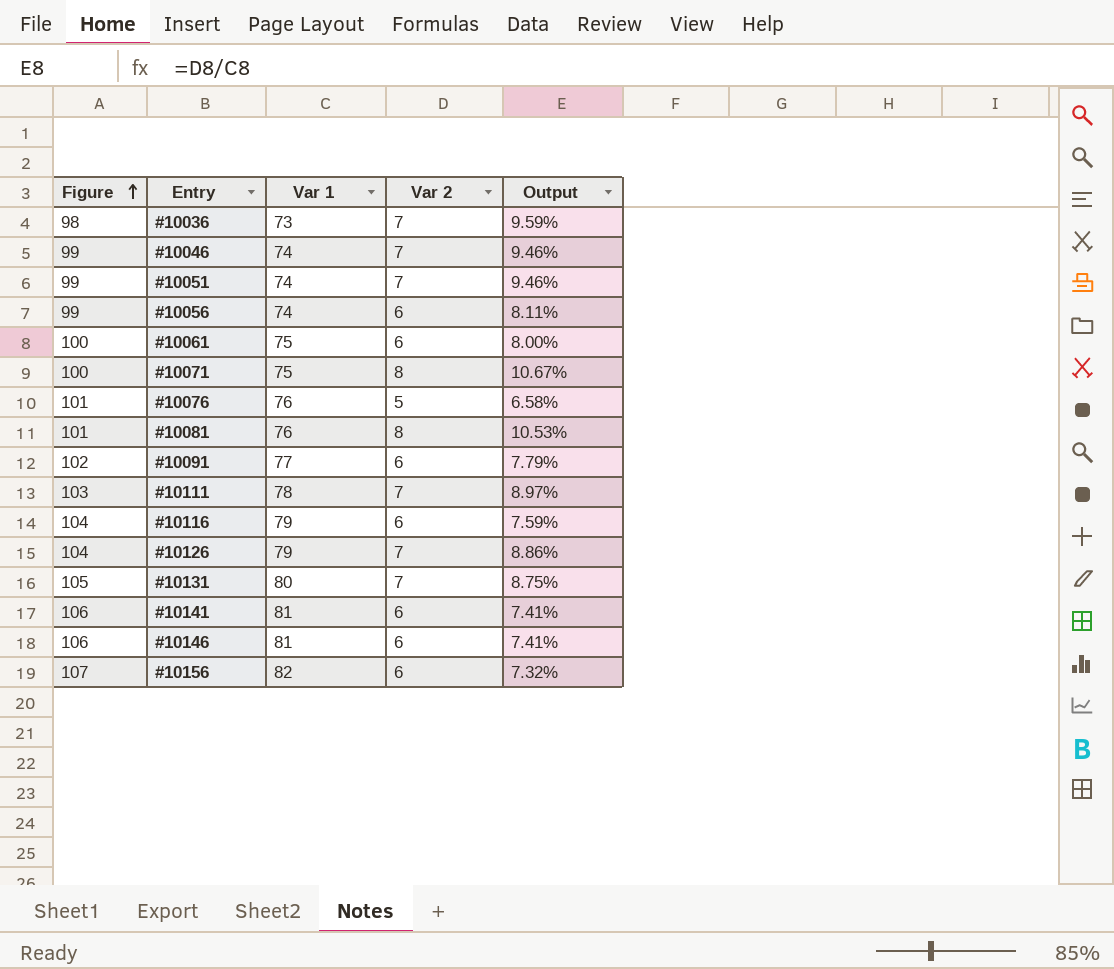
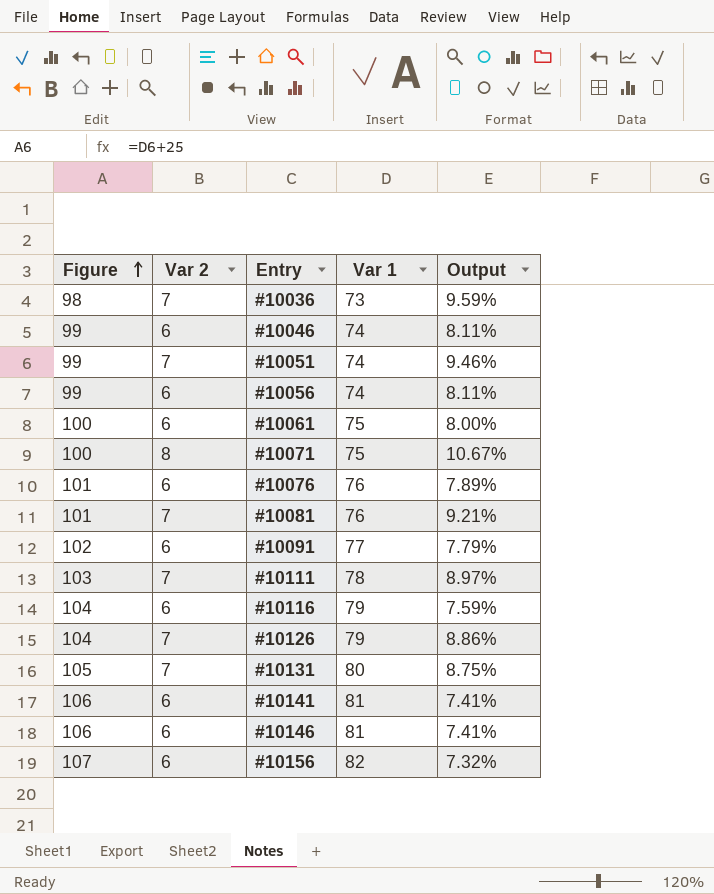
column Var 2 | position: 4 -> 2
#10046 | Var 2: 7 -> 6
#10046 | Output: 9.46% -> 8.11%
#10076 | Var 2: 5 -> 6
#10076 | Output: 6.58% -> 7.89%
#10081 | Var 2: 8 -> 7
#10081 | Output: 10.53% -> 9.21%

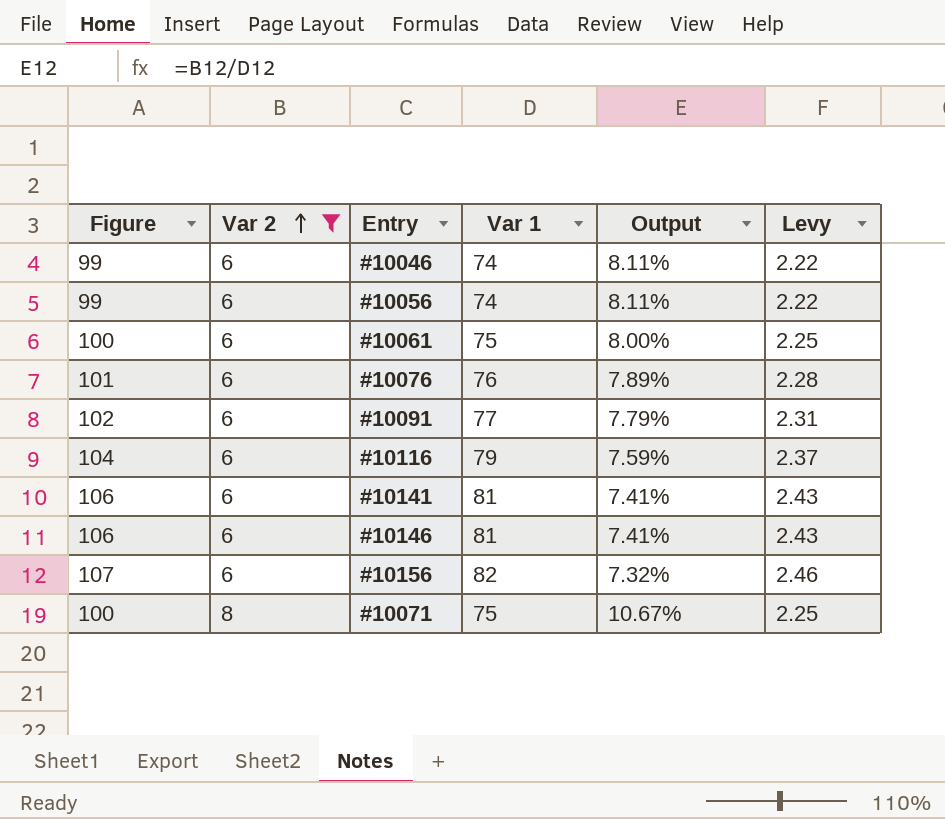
filter: none -> Var 2 != 7
row order: Figure ascending -> Var 2 ascending
column Levy | formula: none -> [Var 1] * 0.03

